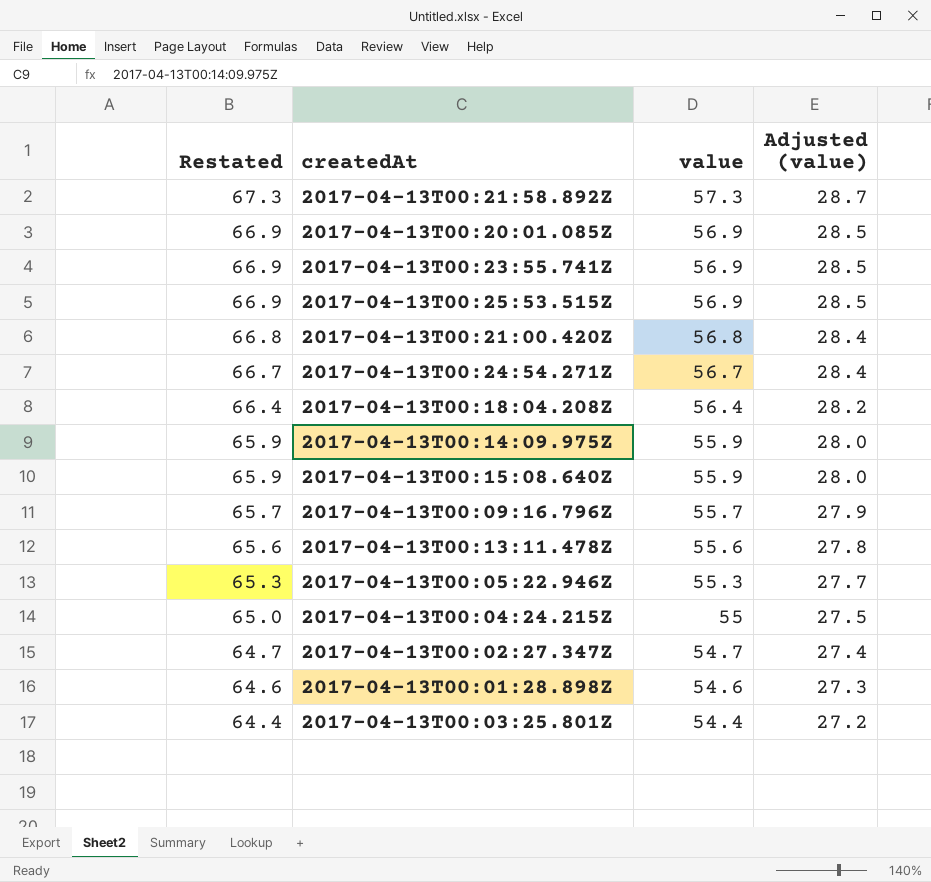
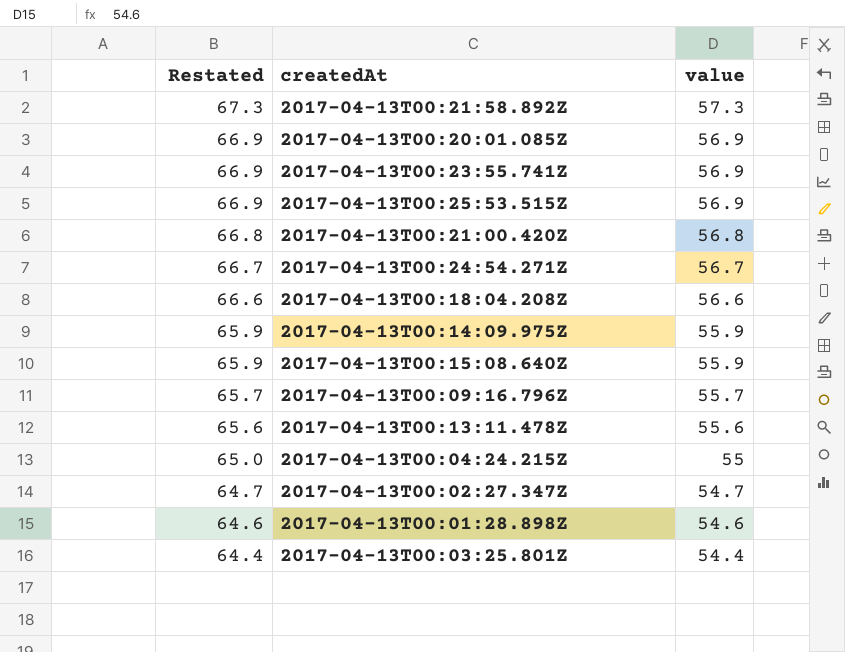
column Adjusted (value) | formula: [value] * 0.5 -> none
row 2017-04-13T00:05:22.946Z: 65.3 | 55.3 | 27.7 -> none
2017-04-13T00:18:04.208Z | Restated: 66.4 -> 66.6
2017-04-13T00:18:04.208Z | value: 56.4 -> 56.6

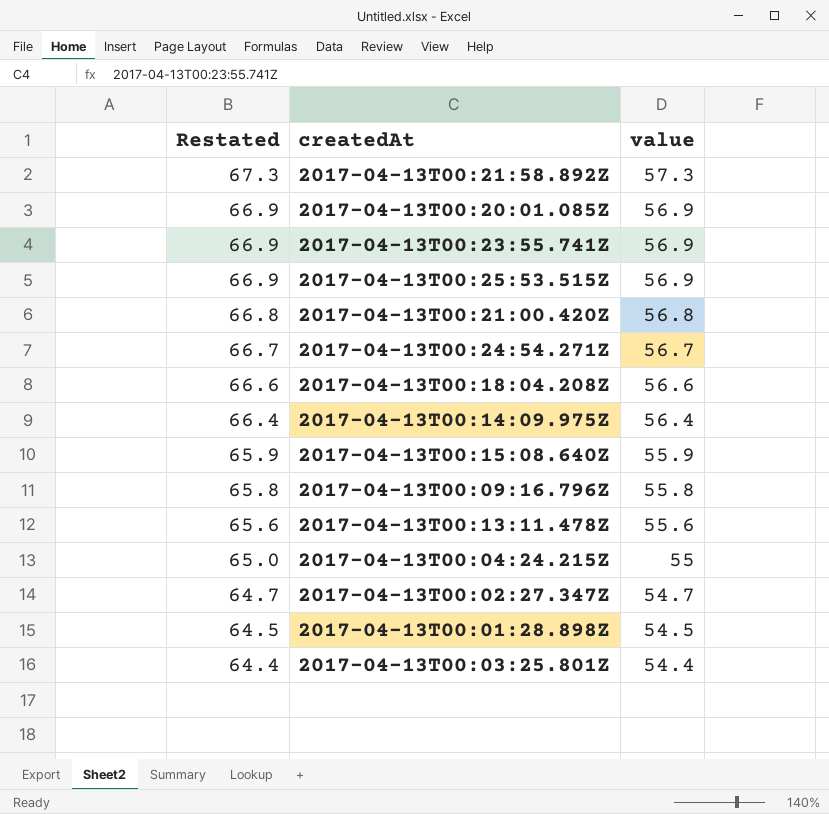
2017-04-13T00:14:09.975Z | Restated: 65.9 -> 66.4
2017-04-13T00:14:09.975Z | value: 55.9 -> 56.4
2017-04-13T00:09:16.796Z | Restated: 65.7 -> 65.8
2017-04-13T00:09:16.796Z | value: 55.7 -> 55.8
2017-04-13T00:01:28.898Z | Restated: 64.6 -> 64.5
2017-04-13T00:01:28.898Z | value: 54.6 -> 54.5

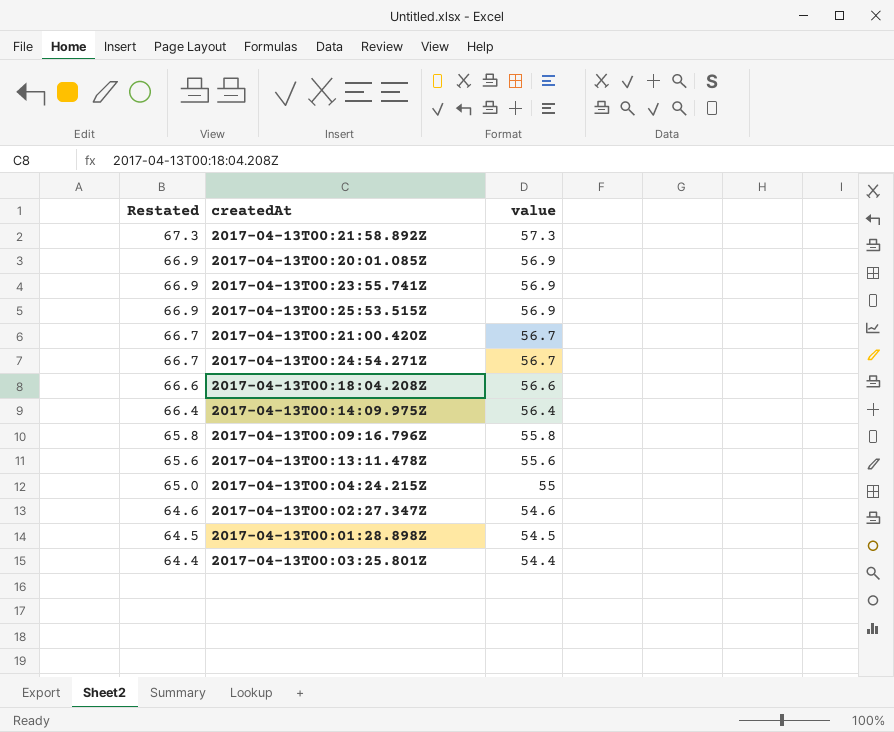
row 2017-04-13T00:15:08.640Z: 65.9 | 55.9 -> none
2017-04-13T00:21:00.420Z | Restated: 66.8 -> 66.7
2017-04-13T00:21:00.420Z | value: 56.8 -> 56.7
2017-04-13T00:02:27.347Z | Restated: 64.7 -> 64.6
2017-04-13T00:02:27.347Z | value: 54.7 -> 54.6

